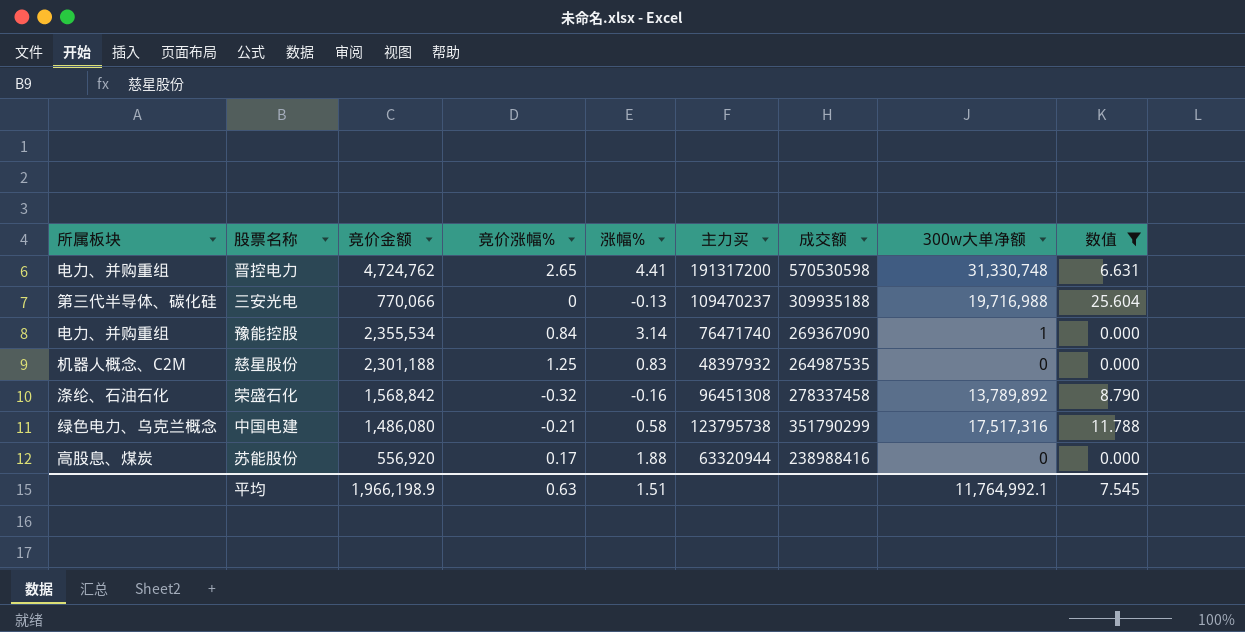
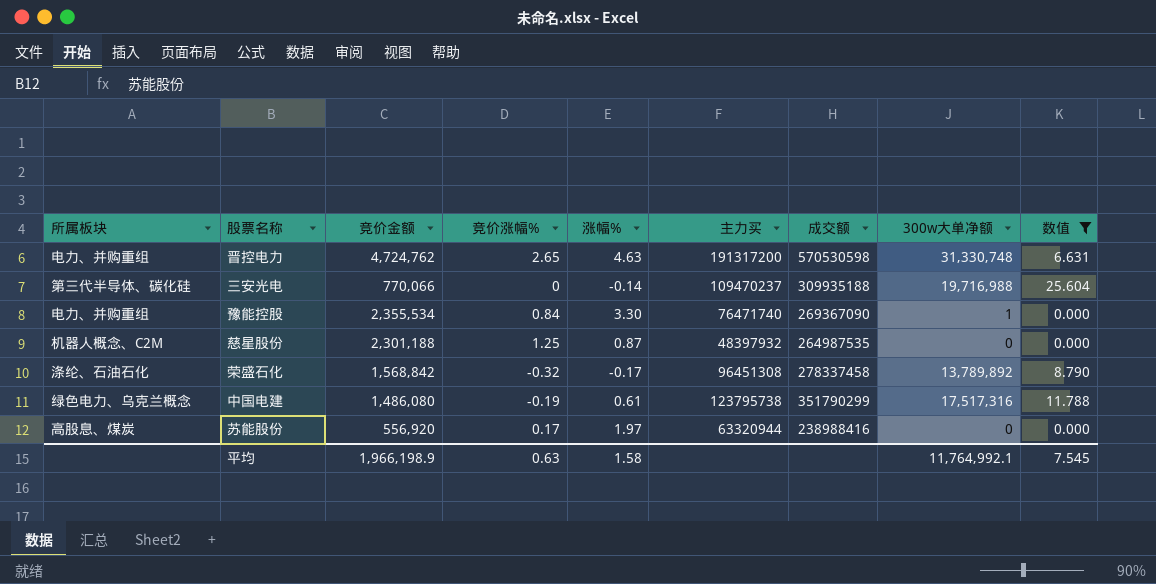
晋控电力 | 涨幅%: 4.41 -> 4.63
三安光电 | 涨幅%: -0.13 -> -0.14
豫能控股 | 涨幅%: 3.14 -> 3.30
慈星股份 | 涨幅%: 0.83 -> 0.87
荣盛石化 | 涨幅%: -0.16 -> -0.17
中国电建 | 竞价涨幅%: -0.21 -> -0.19
中国电建 | 涨幅%: 0.58 -> 0.61
苏能股份 | 涨幅%: 1.88 -> 1.97
平均 | 涨幅%: 1.51 -> 1.58

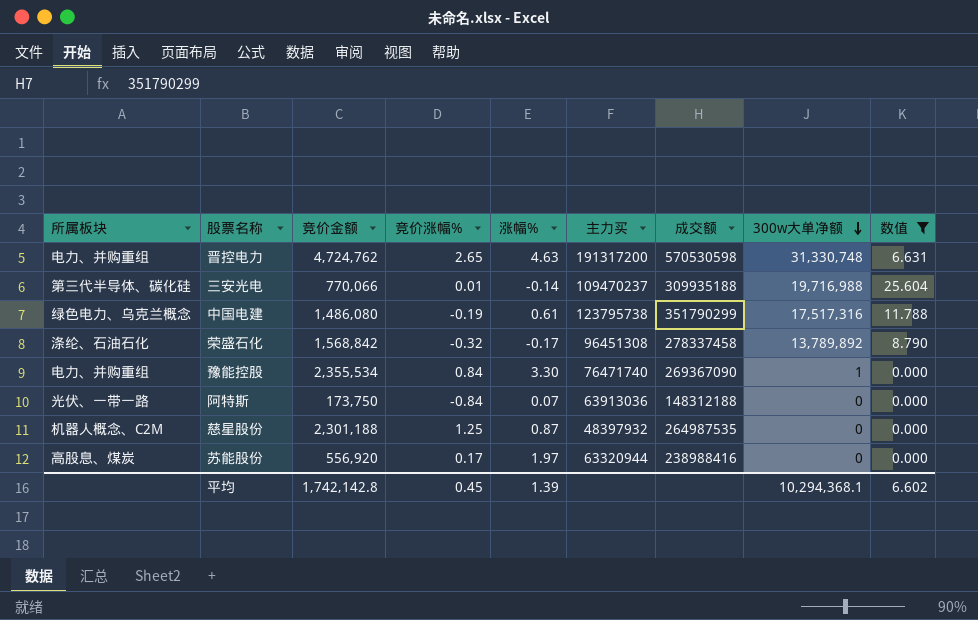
row order: none -> 300w大单净额 descending
三安光电 | 竞价涨幅%: 0 -> 0.01
row 阿特斯: none -> 光伏、一带一路 | 173,750 | -0.84 | 0.07 | 63913036 | 148312188 | 0 | 0.000
平均 | 竞价金额: 1,966,198.9 -> 1,742,142.8
平均 | 竞价涨幅%: 0.63 -> 0.45
平均 | 涨幅%: 1.58 -> 1.39
平均 | 300w大单净额: 11,764,992.1 -> 10,294,368.1
平均 | 数值: 7.545 -> 6.602

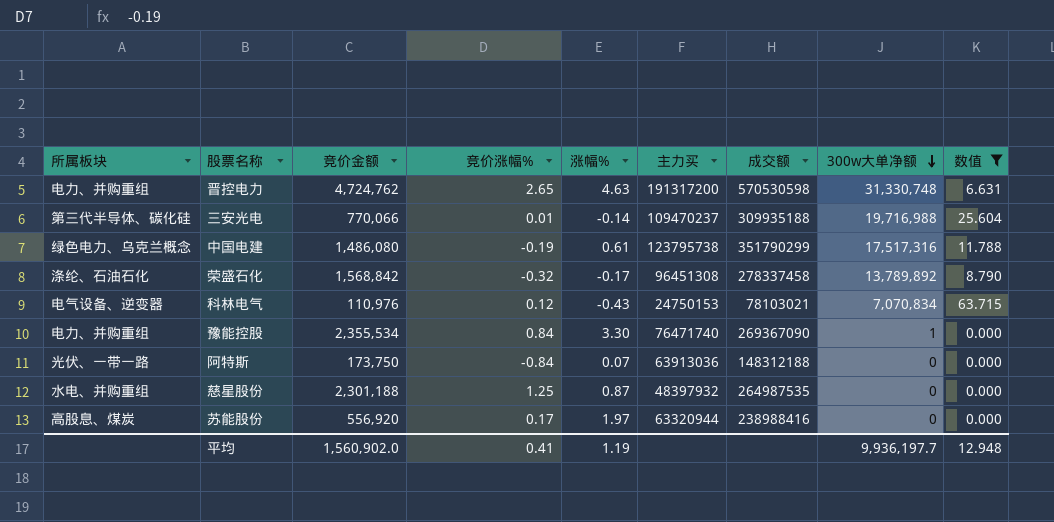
row 科林电气: none -> 电气设备、逆变器 | 110,976 | 0.12 | -0.43 | 24750153 | 78103021 | 7,070,834 | 63.715
慈星股份 | 所属板块: 机器人概念、C2M -> 水电、并购重组
平均 | 竞价金额: 1,742,142.8 -> 1,560,902.0
平均 | 竞价涨幅%: 0.45 -> 0.41
平均 | 涨幅%: 1.39 -> 1.19
平均 | 300w大单净额: 10,294,368.1 -> 9,936,197.7
平均 | 数值: 6.602 -> 12.948

